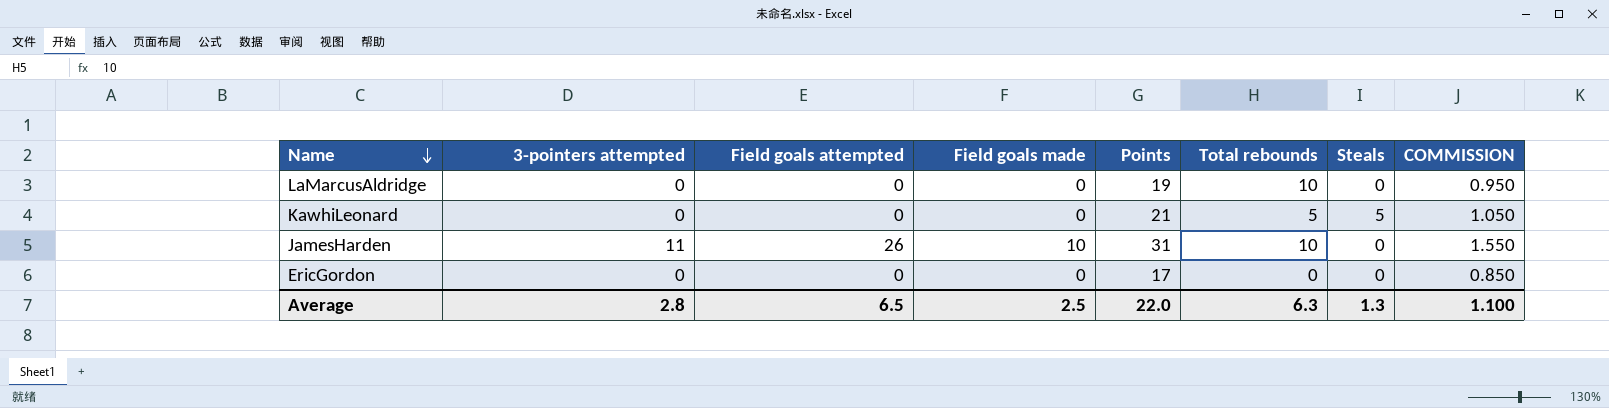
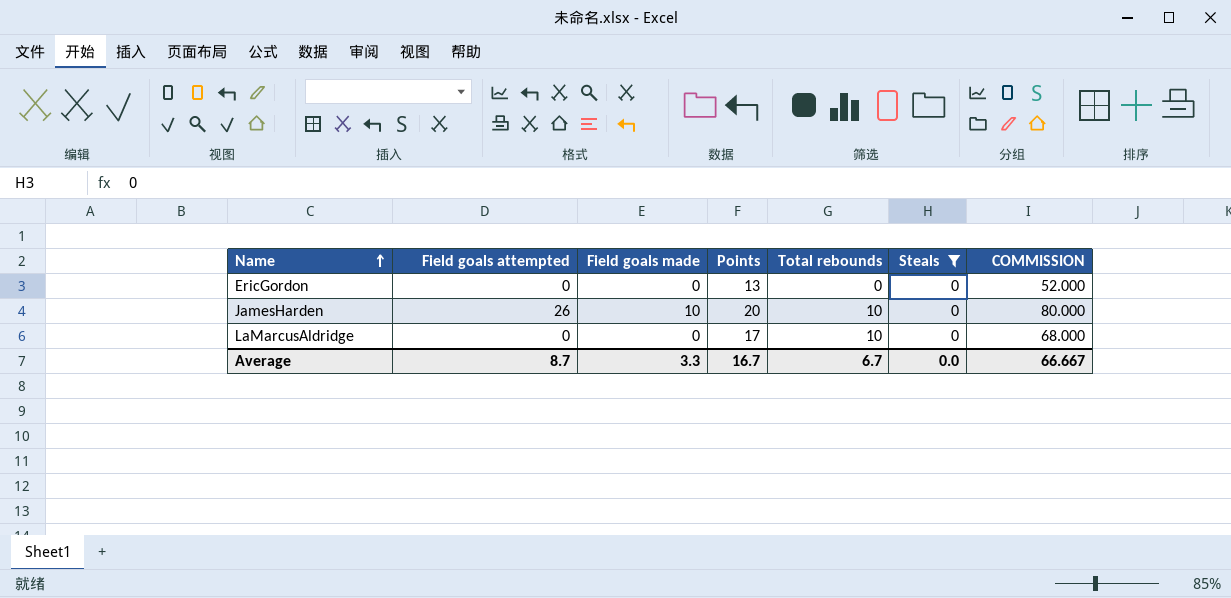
filter: none -> Steals = 0
row order: Name descending -> Name ascending
column 3-pointers attempted | position: 2 -> none
column COMMISSION | formula: [Points] * 0.05 -> [Points] * 4
EricGordon | Points: 17 -> 13
JamesHarden | Points: 31 -> 20
LaMarcusAldridge | Points: 19 -> 17
Average | Field goals attempted: 6.5 -> 8.7
Average | Field goals made: 2.5 -> 3.3
Average | Points: 22.0 -> 16.7
Average | Total rebounds: 6.3 -> 6.7
Average | Steals: 1.3 -> 0.0
Average | COMMISSION: 1.100 -> 66.667

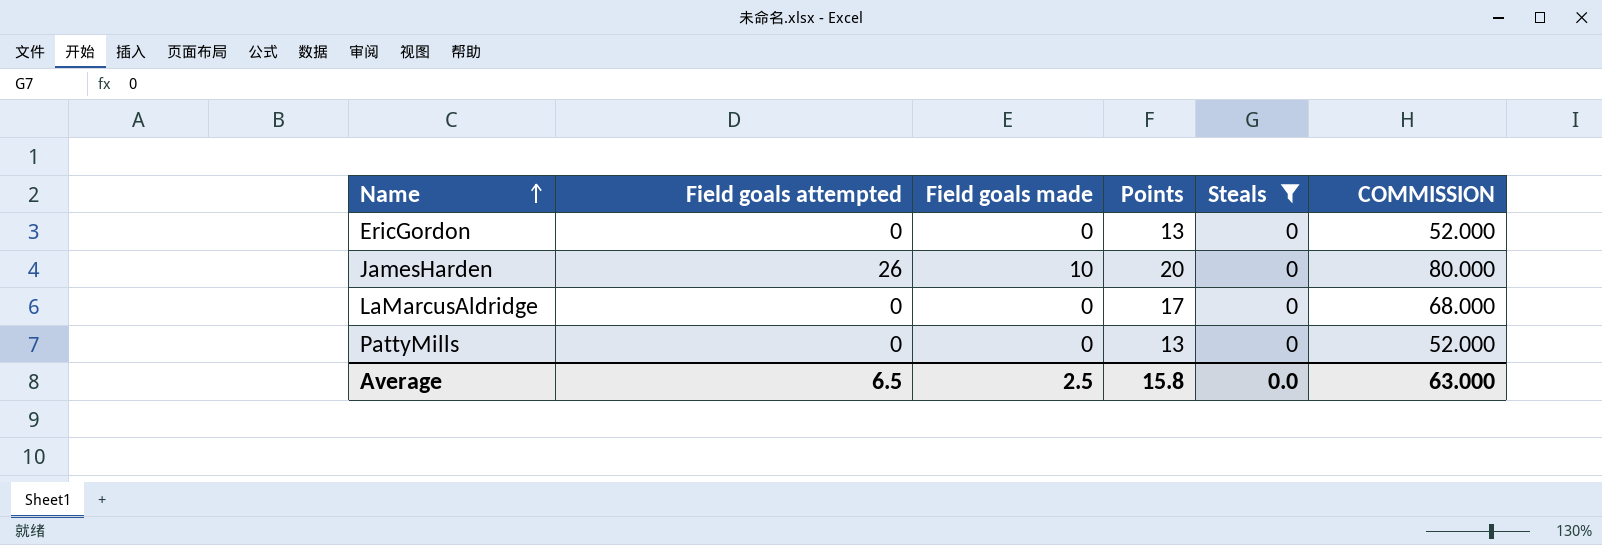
column Total rebounds | position: 5 -> none
row PattyMills: none -> 0 | 0 | 13 | 0 | 52.000
Average | Field goals attempted: 8.7 -> 6.5
Average | Field goals made: 3.3 -> 2.5
Average | Points: 16.7 -> 15.8
Average | COMMISSION: 66.667 -> 63.000

